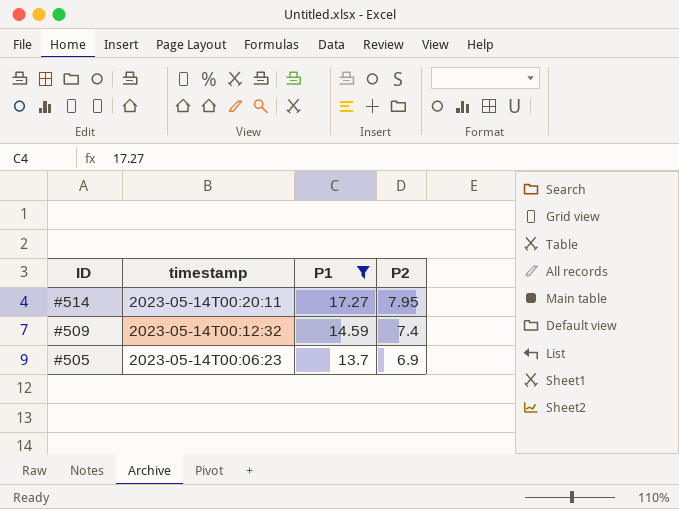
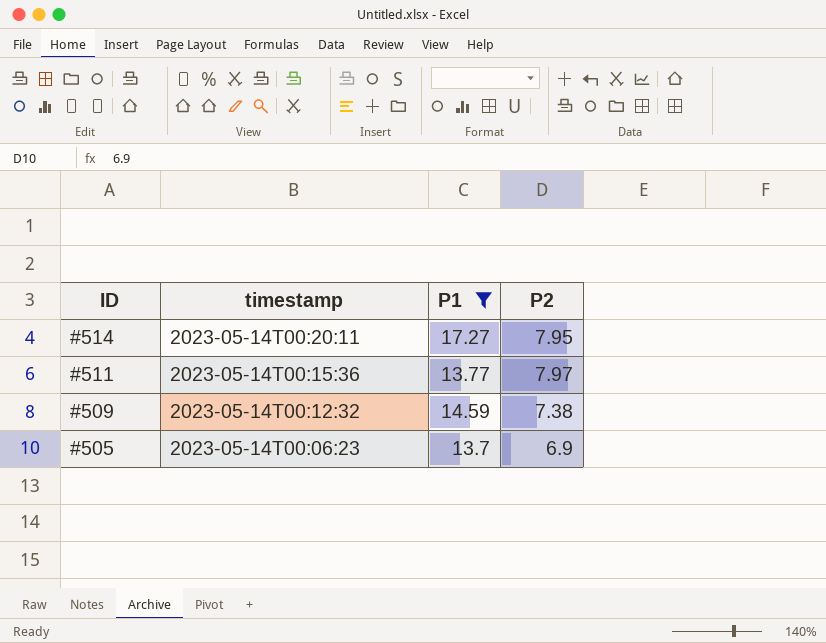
row #511: none -> 2023-05-14T00:15:36 | 13.77 | 7.97
#509 | P2: 7.4 -> 7.38

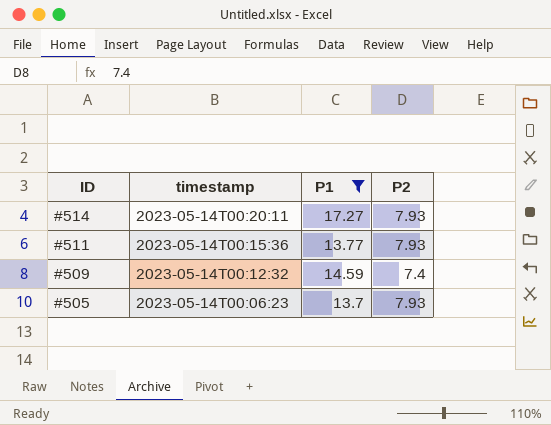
#514 | P2: 7.95 -> 7.93
#511 | P2: 7.97 -> 7.93
#509 | P2: 7.38 -> 7.4
#505 | P2: 6.9 -> 7.93

